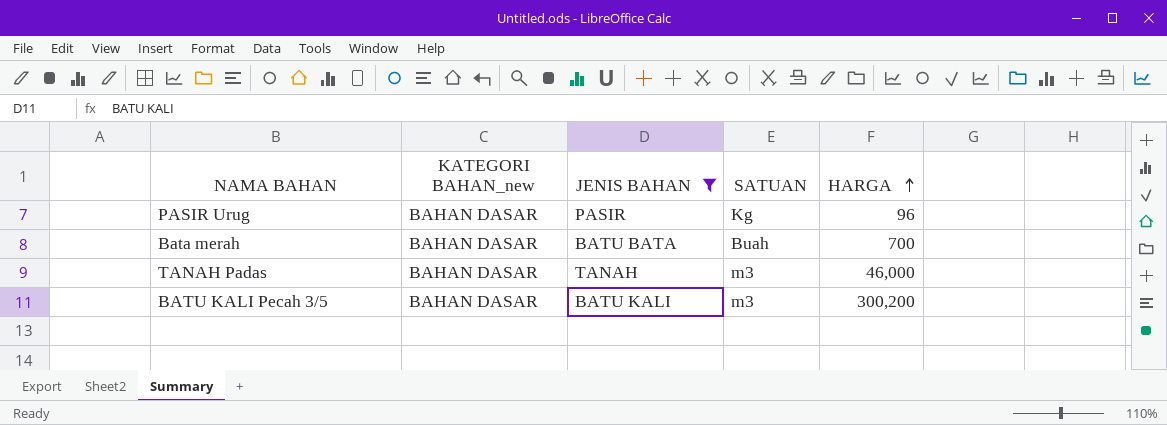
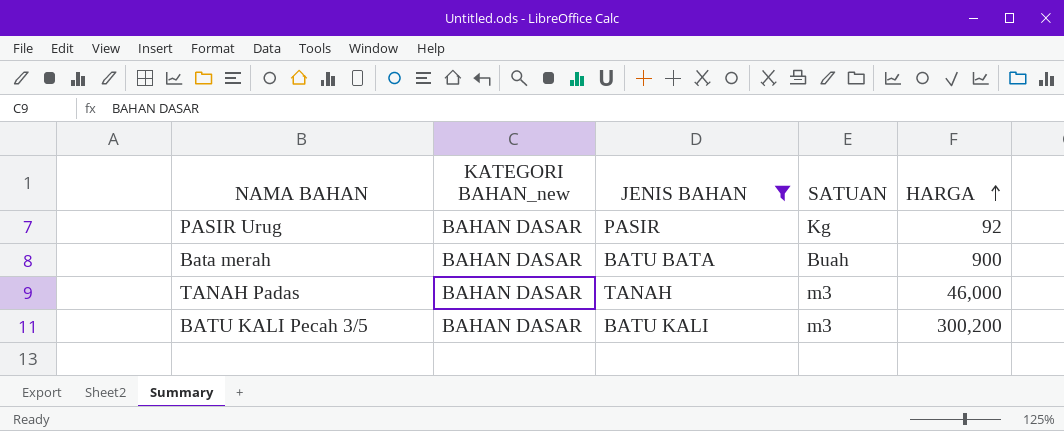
PASIR Urug | HARGA: 96 -> 92
Bata merah | HARGA: 700 -> 900

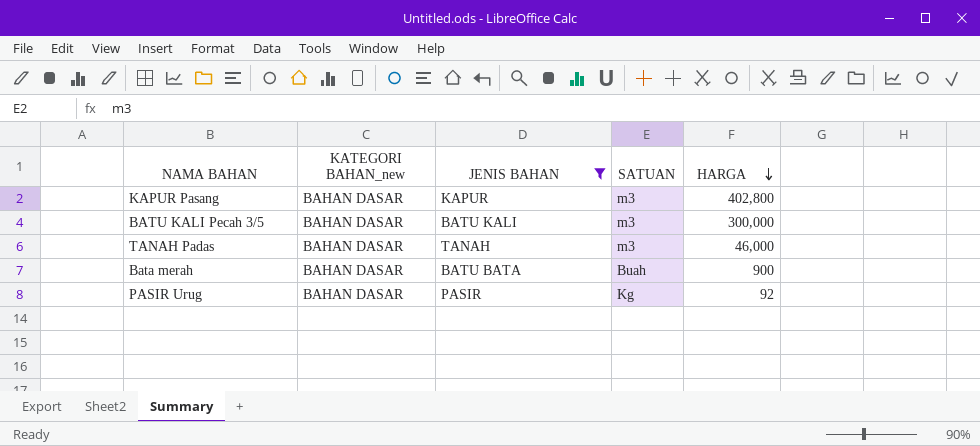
row order: HARGA ascending -> HARGA descending
row KAPUR Pasang: none -> BAHAN DASAR | KAPUR | m3 | 402,800
BATU KALI Pecah 3/5 | HARGA: 300,200 -> 300,000

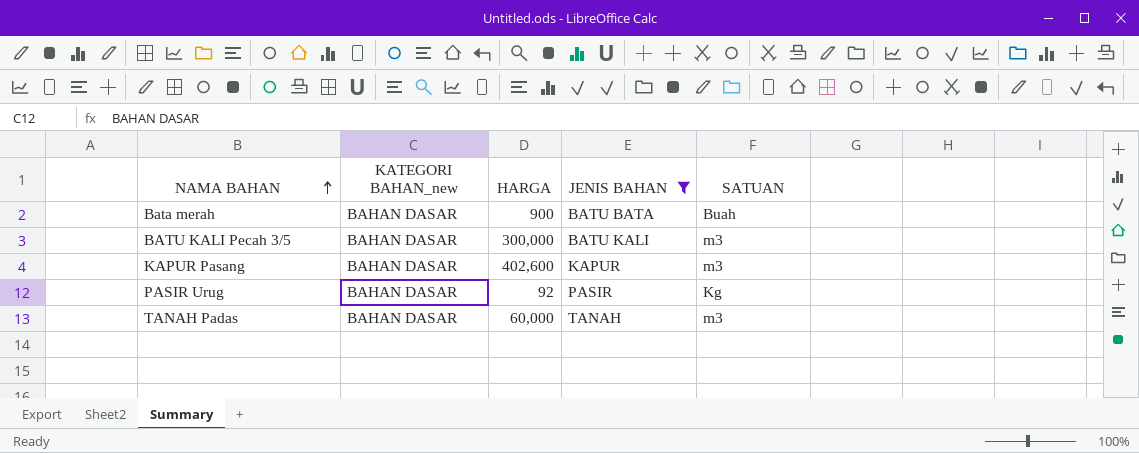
row order: HARGA descending -> NAMA BAHAN ascending
column HARGA | position: 5 -> 3
KAPUR Pasang | HARGA: 402,800 -> 402,600
TANAH Padas | HARGA: 46,000 -> 60,000

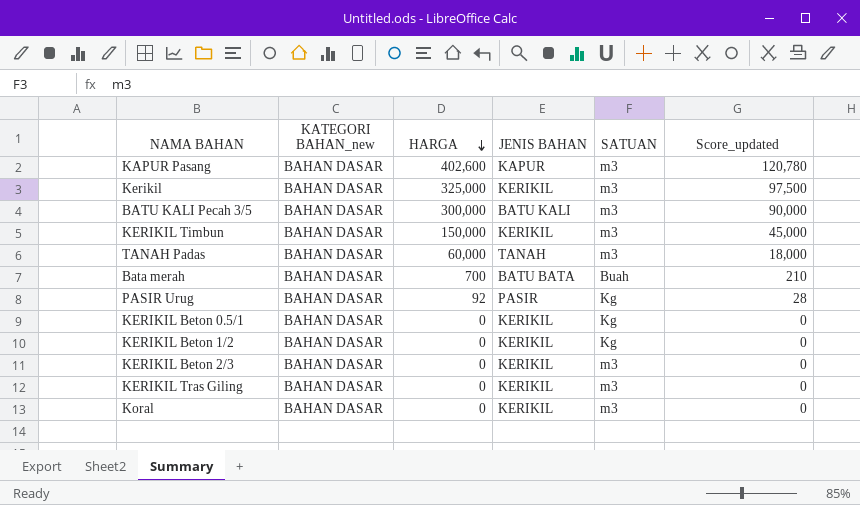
filter: JENIS BAHAN != KERIKIL -> none
row order: NAMA BAHAN ascending -> HARGA descending
column Score_updated | formula: none -> [HARGA] * 0.3
Bata merah | HARGA: 900 -> 700

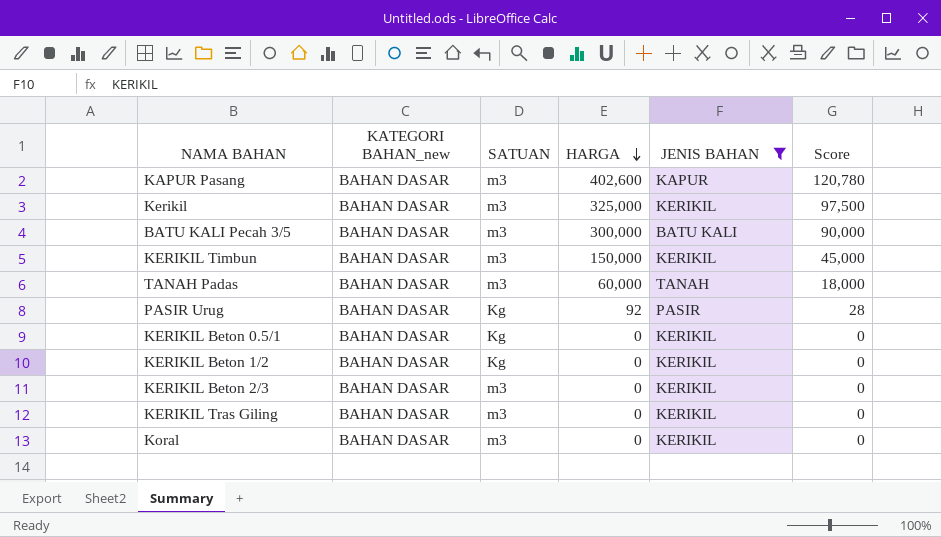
filter: none -> JENIS BAHAN != BATU BATA
column SATUAN | position: 5 -> 3
column name: Score_updated -> Score

